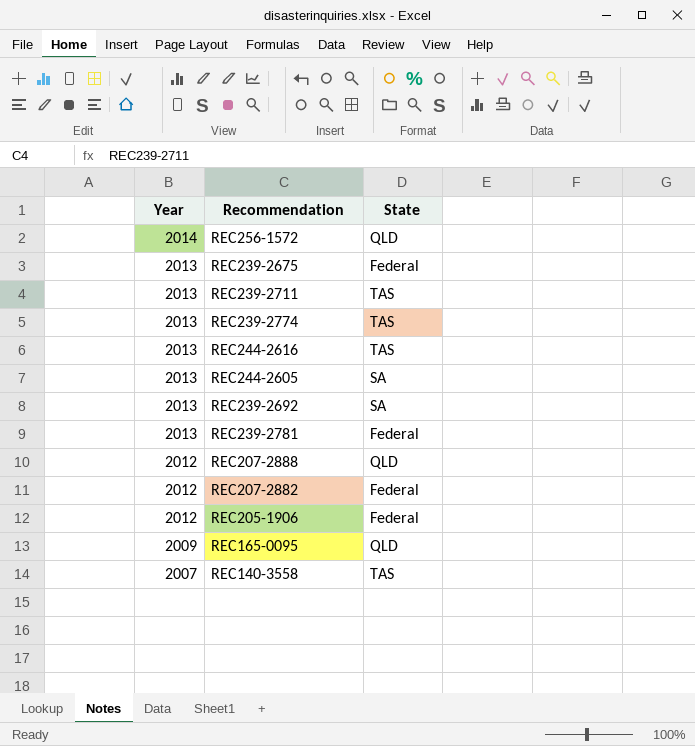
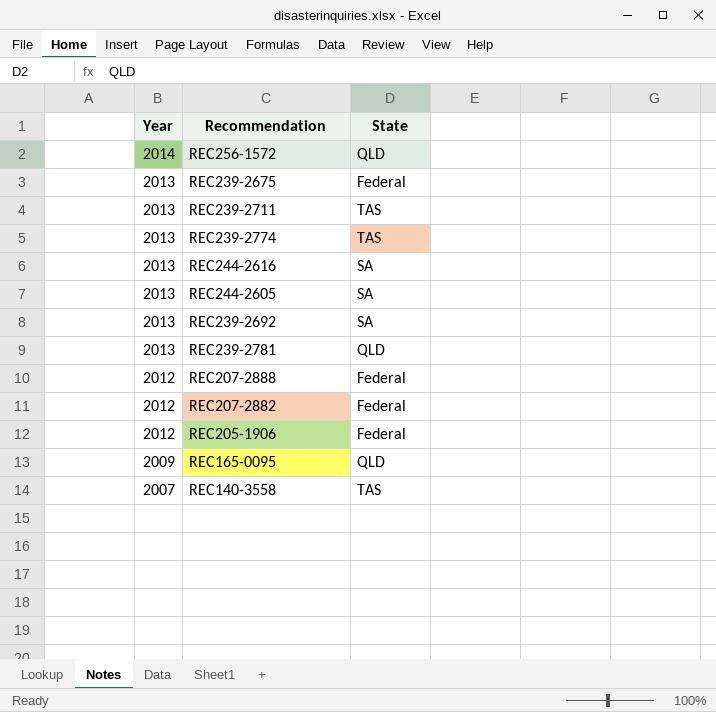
REC244-2616 | State: TAS -> SA
REC239-2781 | State: Federal -> QLD
REC207-2888 | State: QLD -> Federal

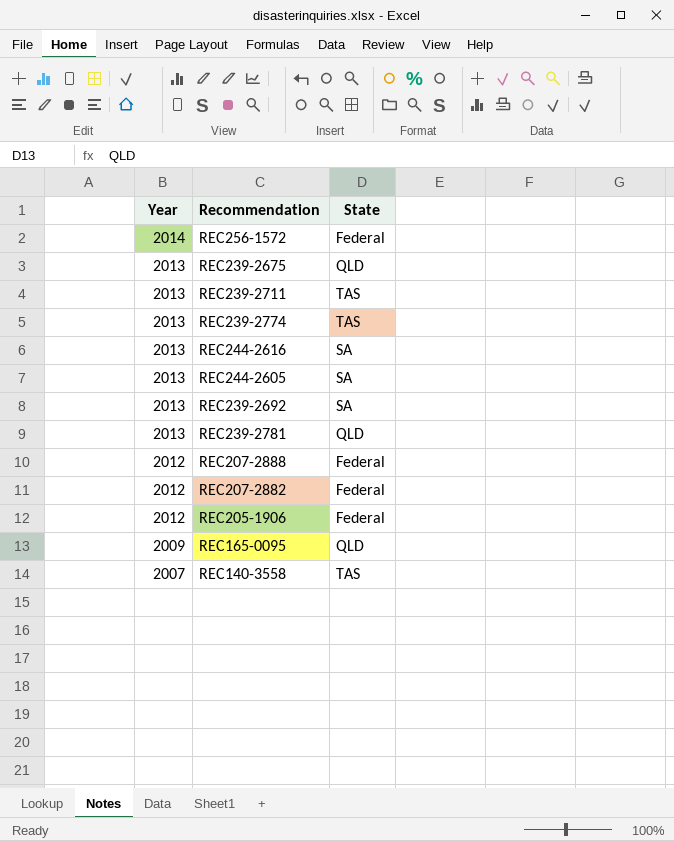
REC256-1572 | State: QLD -> Federal
REC239-2675 | State: Federal -> QLD

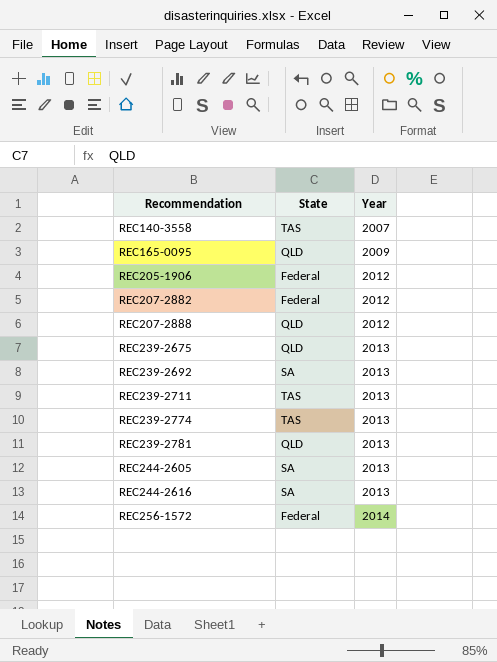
row order: Year descending -> Recommendation ascending
column Year | position: 1 -> 3
REC207-2888 | State: Federal -> QLD

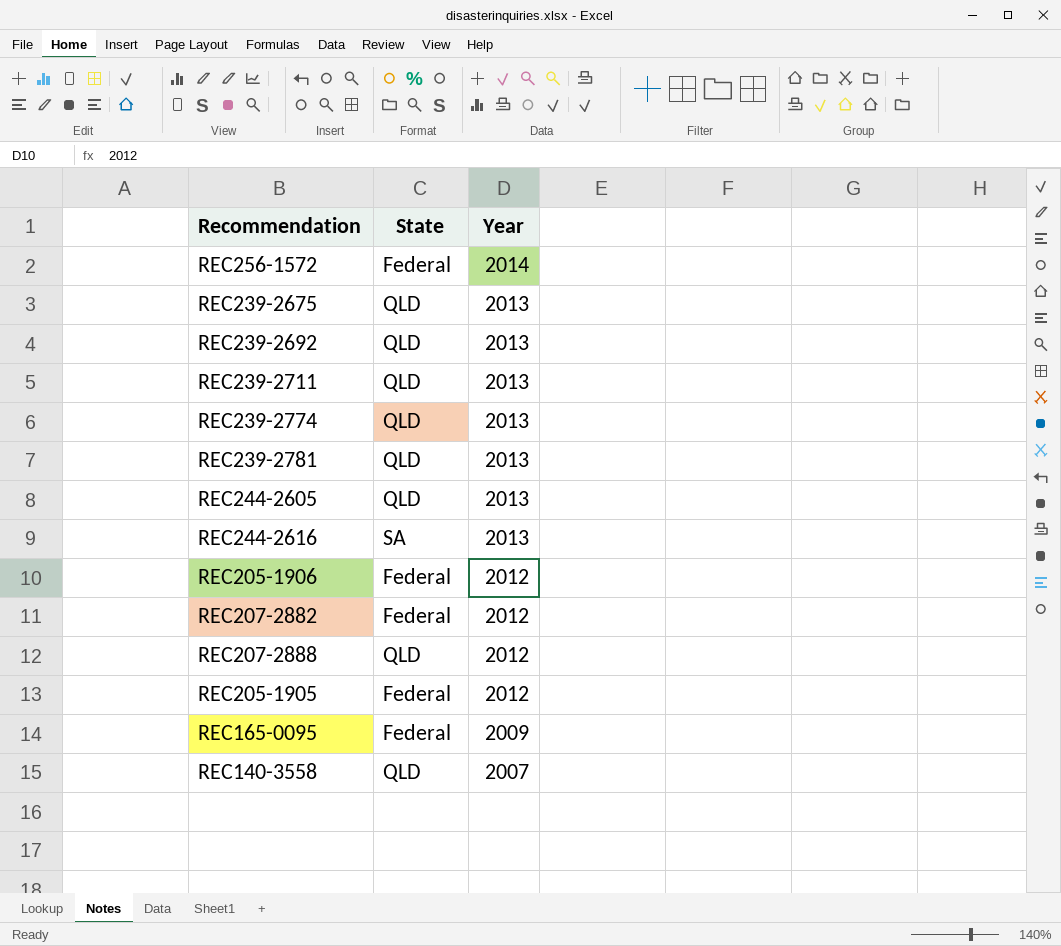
row order: Recommendation ascending -> Year descending
REC239-2692 | State: SA -> QLD
REC239-2711 | State: TAS -> QLD
REC239-2774 | State: TAS -> QLD
REC244-2605 | State: SA -> QLD
row REC205-1905: none -> Federal | 2012
REC165-0095 | State: QLD -> Federal
REC140-3558 | State: TAS -> QLD

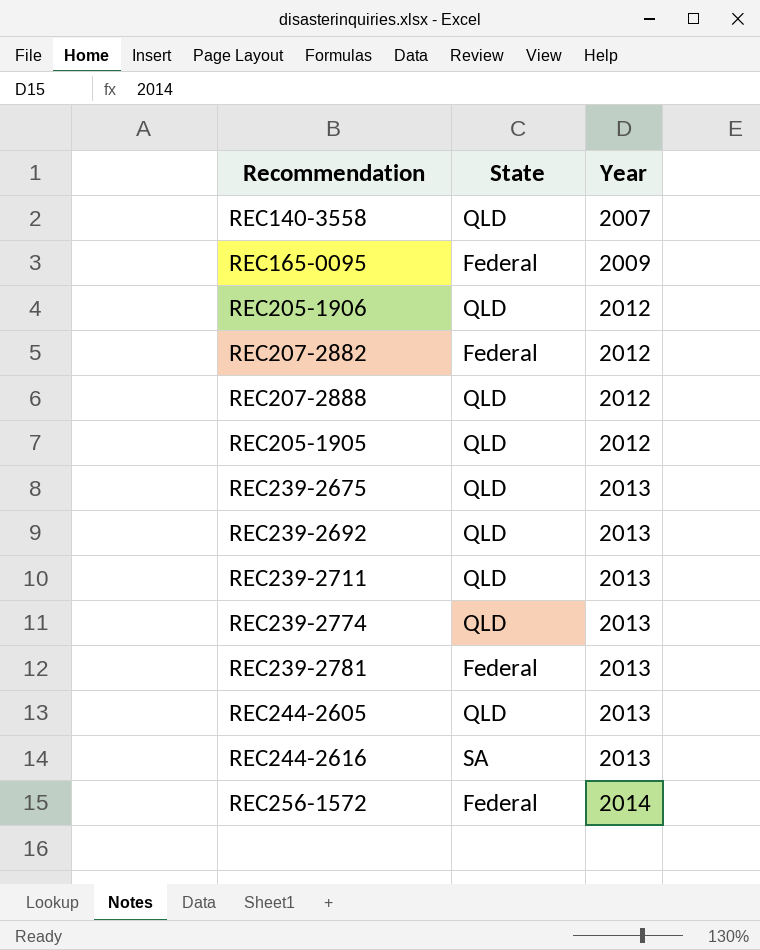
row order: Year descending -> Year ascending
REC205-1906 | State: Federal -> QLD
REC205-1905 | State: Federal -> QLD
REC239-2781 | State: QLD -> Federal

